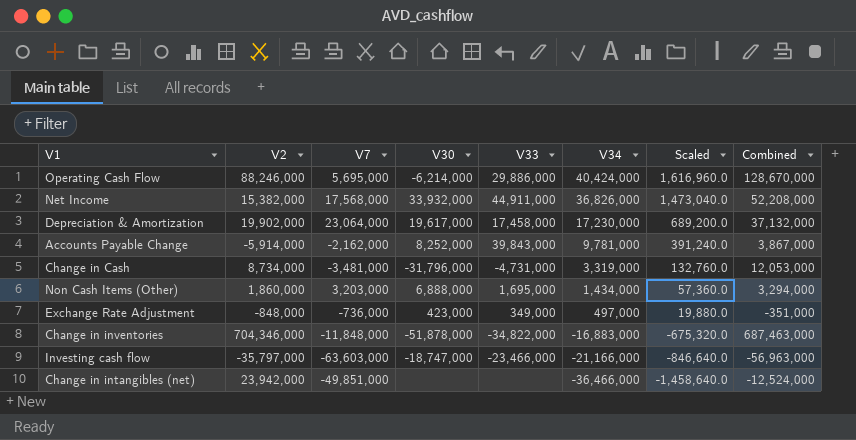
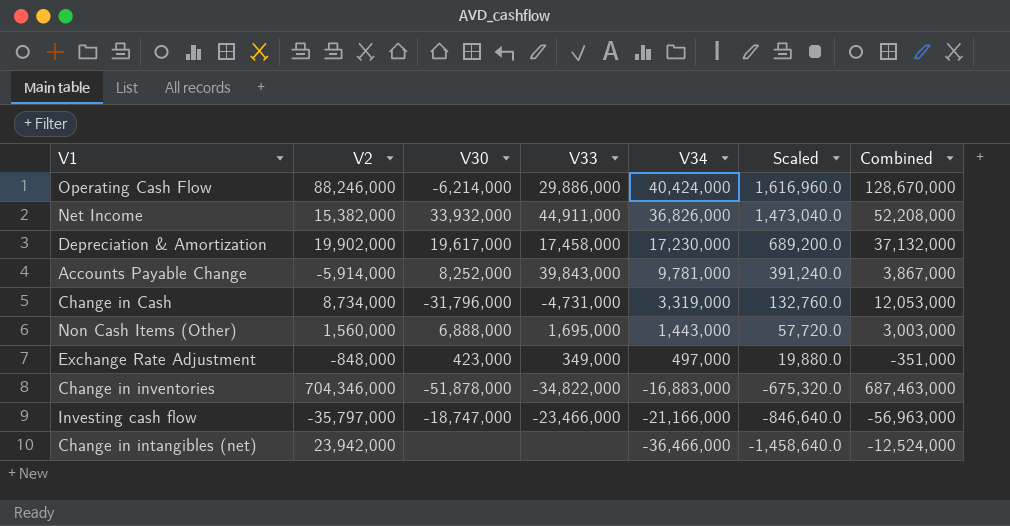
column V7 | position: 3 -> none
Non Cash Items (Other) | V2: 1,860,000 -> 1,560,000
Non Cash Items (Other) | V34: 1,434,000 -> 1,443,000
Non Cash Items (Other) | Scaled: 57,360.0 -> 57,720.0
Non Cash Items (Other) | Combined: 3,294,000 -> 3,003,000

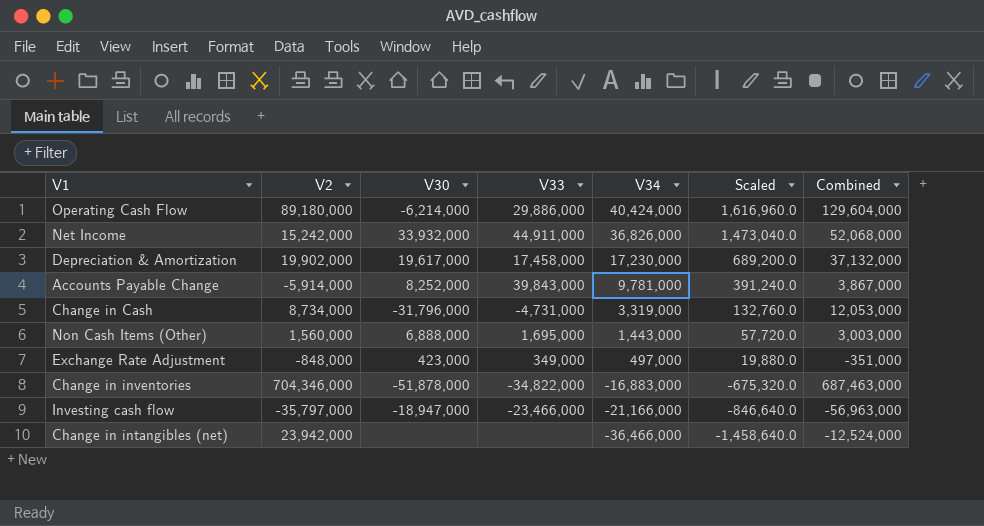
Operating Cash Flow | V2: 88,246,000 -> 89,180,000
Operating Cash Flow | Combined: 128,670,000 -> 129,604,000
Net Income | V2: 15,382,000 -> 15,242,000
Net Income | Combined: 52,208,000 -> 52,068,000
Investing cash flow | V30: -18,747,000 -> -18,947,000

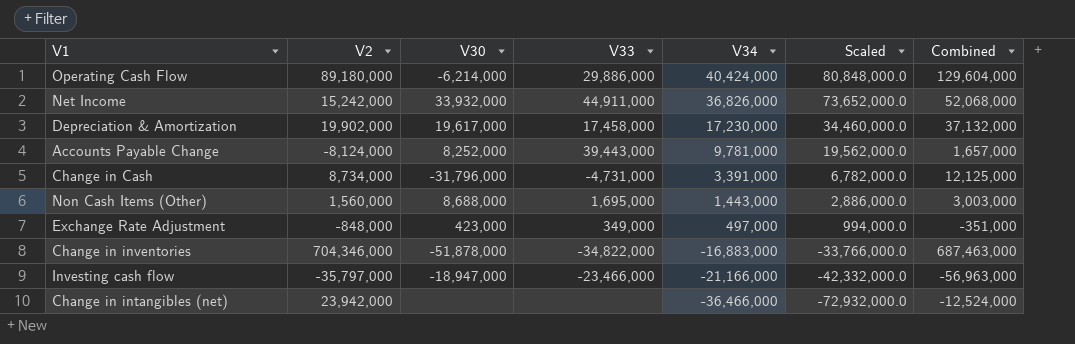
column Scaled | formula: [V34] * 0.04 -> [V34] * 2
Accounts Payable Change | V2: -5,914,000 -> -8,124,000
Accounts Payable Change | V33: 39,843,000 -> 39,443,000
Accounts Payable Change | Combined: 3,867,000 -> 1,657,000
Change in Cash | V34: 3,319,000 -> 3,391,000
Change in Cash | Combined: 12,053,000 -> 12,125,000
Non Cash Items (Other) | V30: 6,888,000 -> 8,688,000

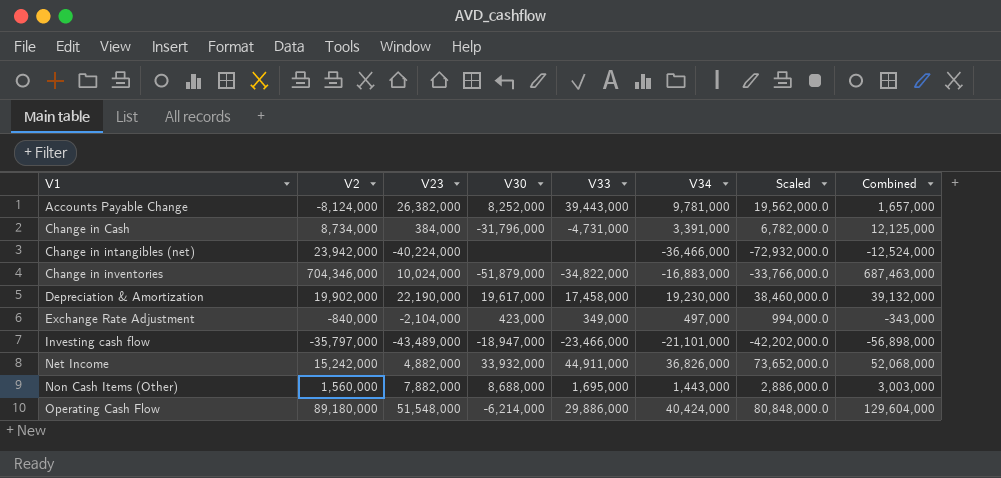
row order: V34 descending -> V1 ascending
column V23 | position: none -> 3
Change in inventories | V30: -51,878,000 -> -51,879,000
Depreciation & Amortization | V34: 17,230,000 -> 19,230,000
Depreciation & Amortization | Scaled: 34,460,000.0 -> 38,460,000.0
Depreciation & Amortization | Combined: 37,132,000 -> 39,132,000
Exchange Rate Adjustment | V2: -848,000 -> -840,000
Exchange Rate Adjustment | Combined: -351,000 -> -343,000
Investing cash flow | V34: -21,166,000 -> -21,101,000
Investing cash flow | Scaled: -42,332,000.0 -> -42,202,000.0
Investing cash flow | Combined: -56,963,000 -> -56,898,000

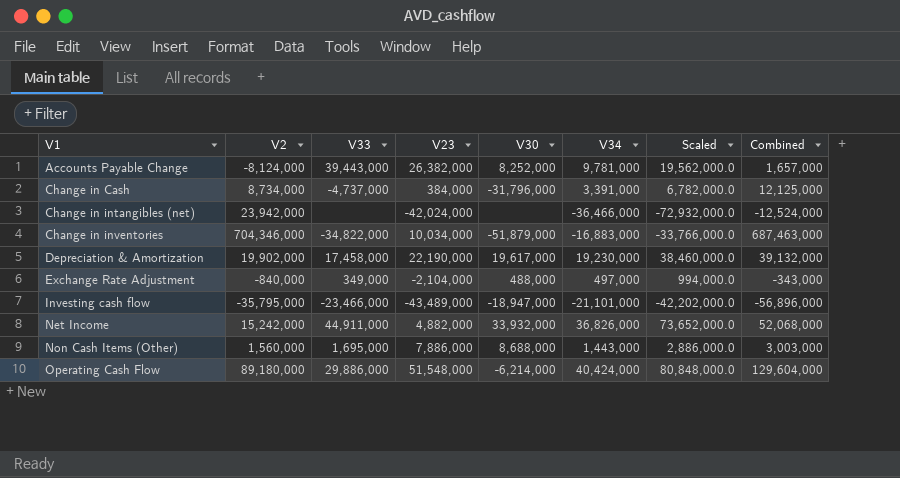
column V33 | position: 5 -> 3
Change in Cash | V33: -4,731,000 -> -4,737,000
Change in intangibles (net) | V23: -40,224,000 -> -42,024,000
Change in inventories | V23: 10,024,000 -> 10,034,000
Exchange Rate Adjustment | V30: 423,000 -> 488,000
Investing cash flow | V2: -35,797,000 -> -35,795,000
Investing cash flow | Combined: -56,898,000 -> -56,896,000
Non Cash Items (Other) | V23: 7,882,000 -> 7,886,000

